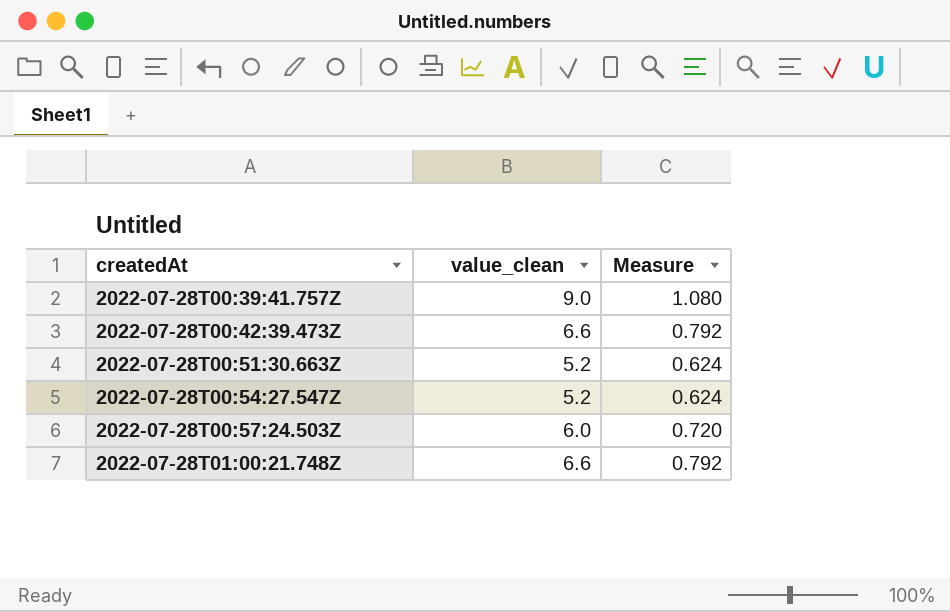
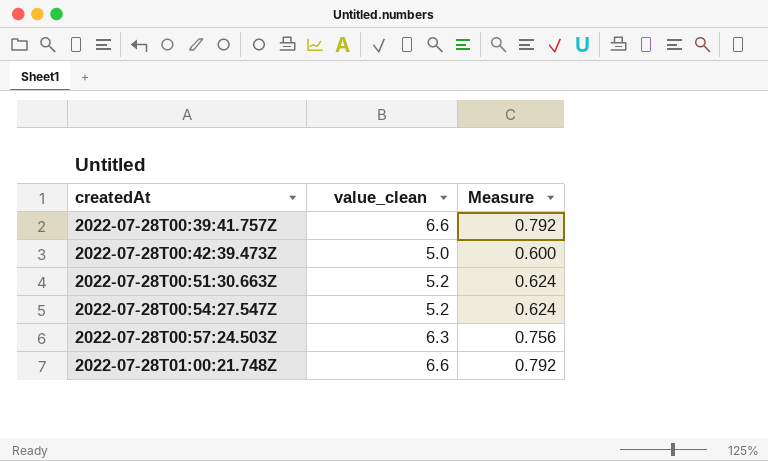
2022-07-28T00:39:41.757Z | value_clean: 9.0 -> 6.6
2022-07-28T00:39:41.757Z | Measure: 1.080 -> 0.792
2022-07-28T00:42:39.473Z | value_clean: 6.6 -> 5.0
2022-07-28T00:42:39.473Z | Measure: 0.792 -> 0.600
2022-07-28T00:57:24.503Z | value_clean: 6.0 -> 6.3
2022-07-28T00:57:24.503Z | Measure: 0.720 -> 0.756

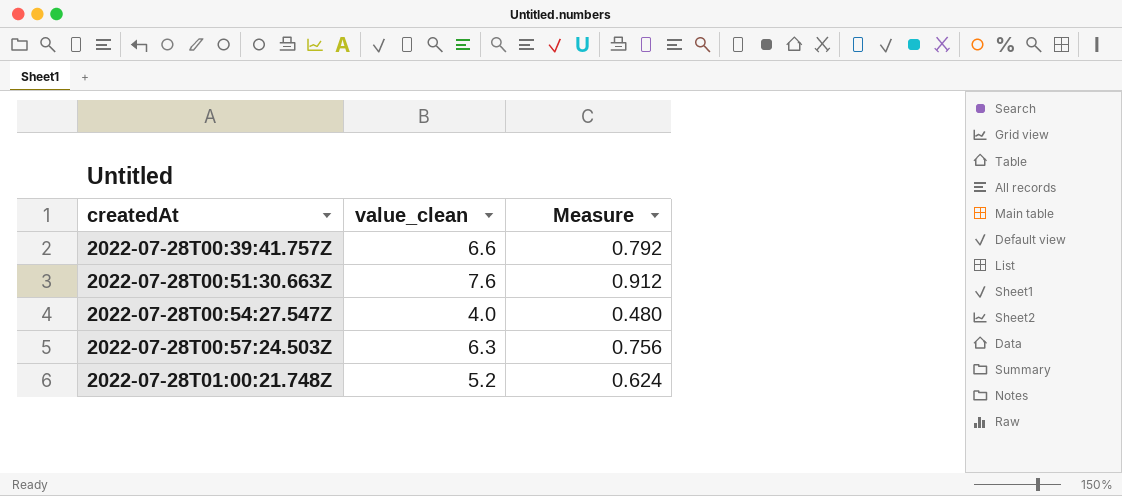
row 2022-07-28T00:42:39.473Z: 5.0 | 0.600 -> none
2022-07-28T00:51:30.663Z | value_clean: 5.2 -> 7.6
2022-07-28T00:51:30.663Z | Measure: 0.624 -> 0.912
2022-07-28T00:54:27.547Z | value_clean: 5.2 -> 4.0
2022-07-28T00:54:27.547Z | Measure: 0.624 -> 0.480
2022-07-28T01:00:21.748Z | value_clean: 6.6 -> 5.2
2022-07-28T01:00:21.748Z | Measure: 0.792 -> 0.624

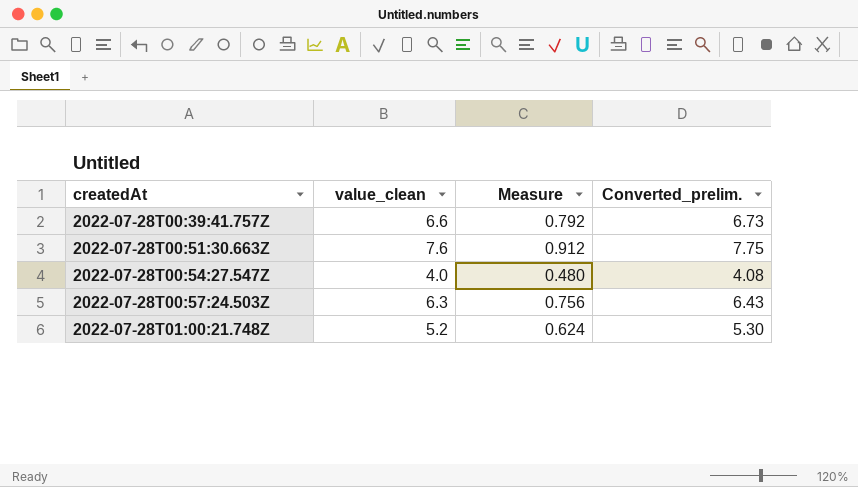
column Converted_prelim. | formula: none -> [value_clean] * 1.02

